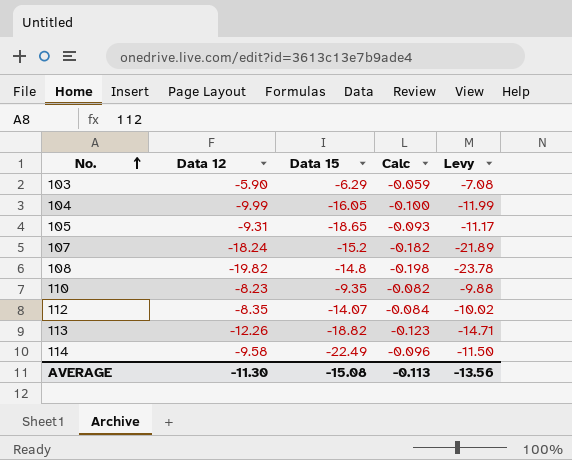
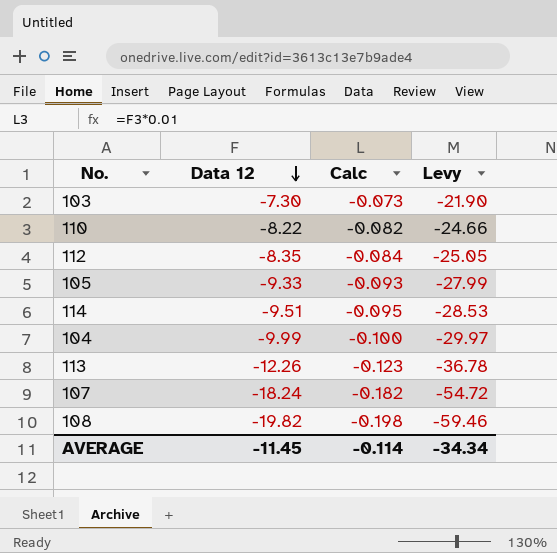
row order: No. ascending -> Data 12 descending
column Data 15 | position: 3 -> none
column Levy | formula: [Data 12] * 1.2 -> [Data 12] * 3
103 | Data 12: -5.90 -> -7.30
103 | Calc: -0.059 -> -0.073
110 | Data 12: -8.23 -> -8.22
105 | Data 12: -9.31 -> -9.33
114 | Data 12: -9.58 -> -9.51
114 | Calc: -0.096 -> -0.095
AVERAGE | Data 12: -11.30 -> -11.45
AVERAGE | Calc: -0.113 -> -0.114
AVERAGE | Levy: -13.56 -> -34.34

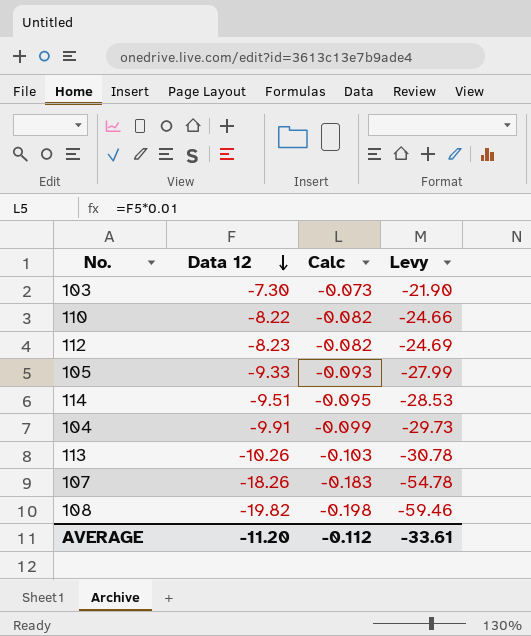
112 | Data 12: -8.35 -> -8.23
112 | Calc: -0.084 -> -0.082
112 | Levy: -25.05 -> -24.69
104 | Data 12: -9.99 -> -9.91
104 | Calc: -0.100 -> -0.099
104 | Levy: -29.97 -> -29.73
113 | Data 12: -12.26 -> -10.26
113 | Calc: -0.123 -> -0.103
113 | Levy: -36.78 -> -30.78
107 | Data 12: -18.24 -> -18.26
107 | Calc: -0.182 -> -0.183
107 | Levy: -54.72 -> -54.78
AVERAGE | Data 12: -11.45 -> -11.20
AVERAGE | Calc: -0.114 -> -0.112
AVERAGE | Levy: -34.34 -> -33.61

